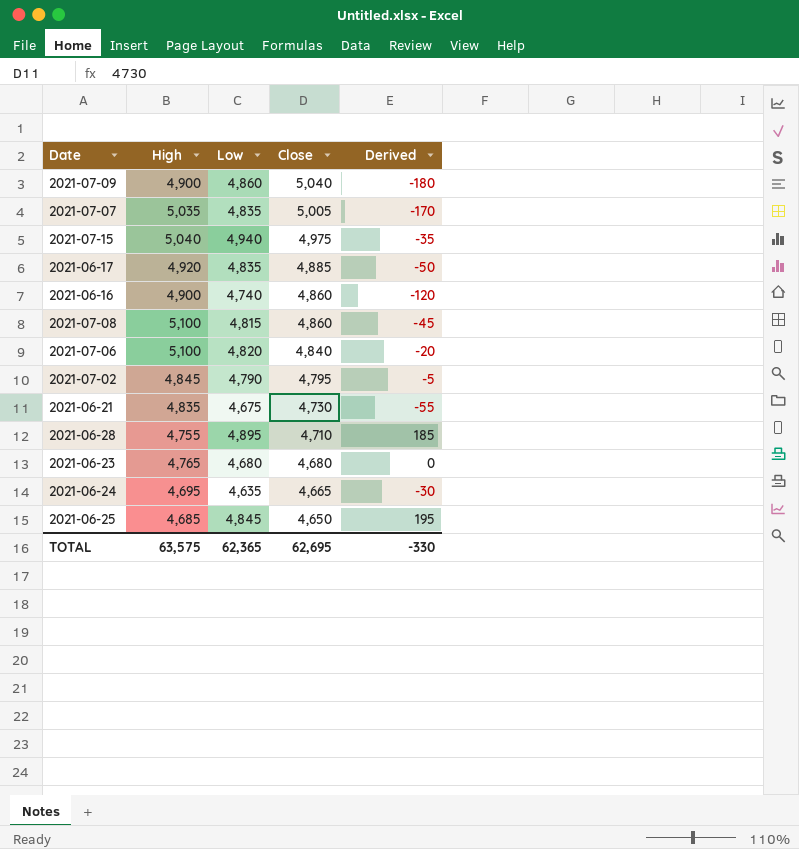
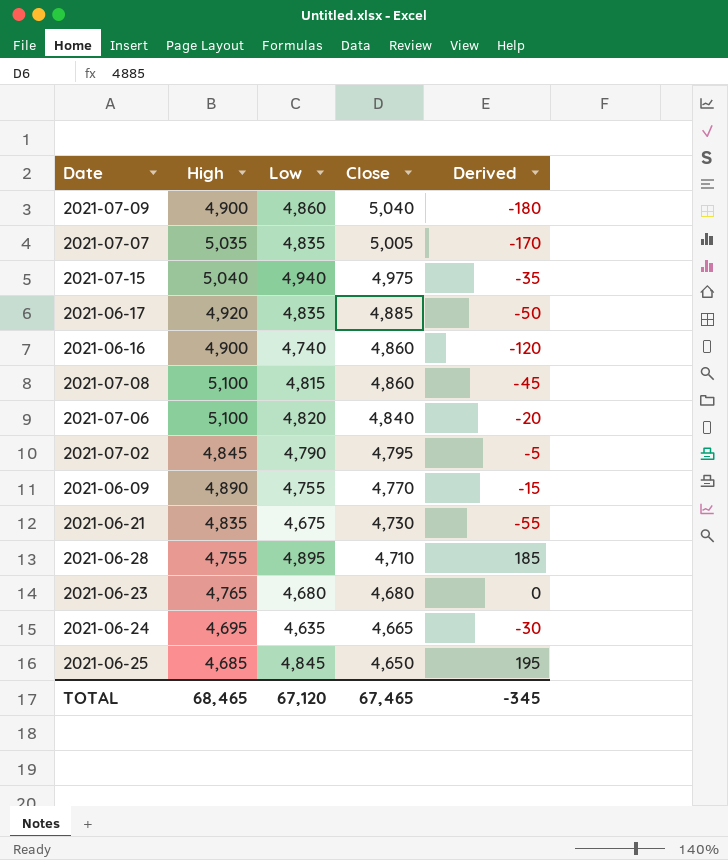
row 2021-06-09: none -> 4,890 | 4,755 | 4,770 | -15
TOTAL | High: 63,575 -> 68,465
TOTAL | Low: 62,365 -> 67,120
TOTAL | Close: 62,695 -> 67,465
TOTAL | Derived: -330 -> -345

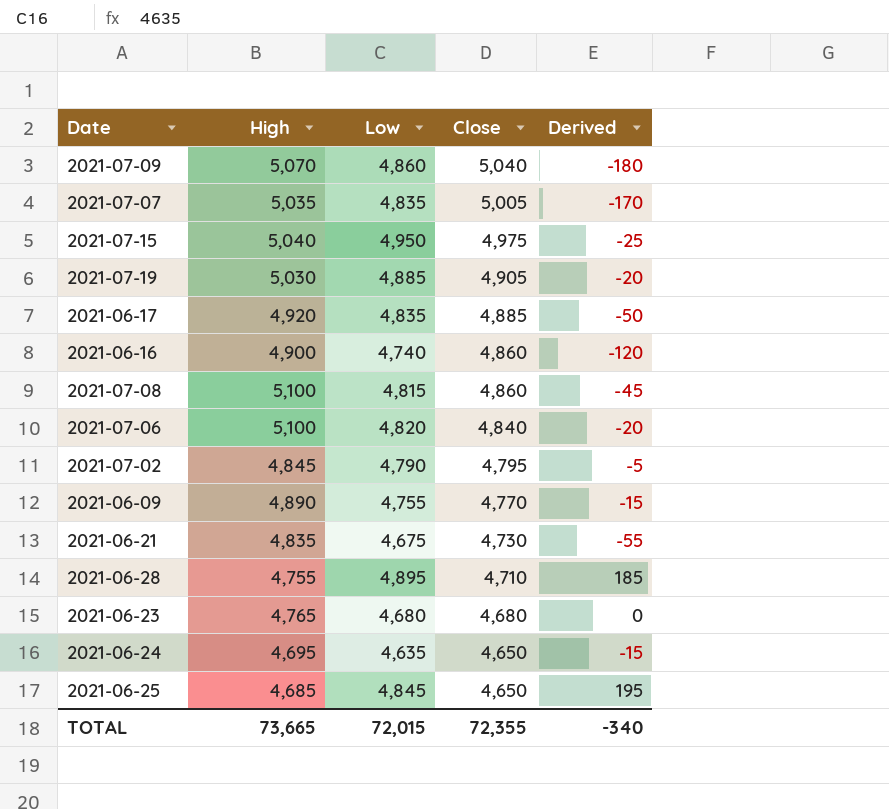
2021-07-09 | High: 4,900 -> 5,070
2021-07-15 | Low: 4,940 -> 4,950
2021-07-15 | Derived: -35 -> -25
row 2021-07-19: none -> 5,030 | 4,885 | 4,905 | -20
2021-06-24 | Close: 4,665 -> 4,650
2021-06-24 | Derived: -30 -> -15
TOTAL | High: 68,465 -> 73,665
TOTAL | Low: 67,120 -> 72,015
TOTAL | Close: 67,465 -> 72,355
TOTAL | Derived: -345 -> -340

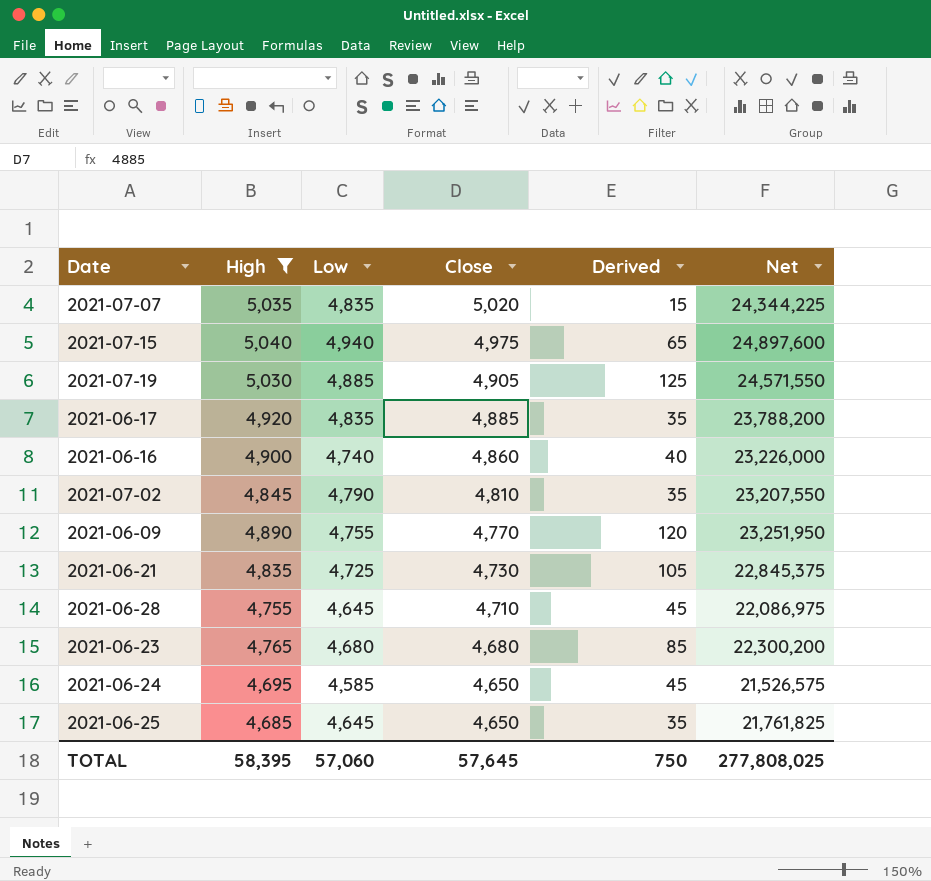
filter: none -> High <= 5,040
column Derived | formula: [Low] - [Close] -> [High] - [Close]
column Net | formula: none -> [High] * [Low]
2021-07-07 | Close: 5,005 -> 5,020
2021-07-15 | Low: 4,950 -> 4,940
2021-07-02 | Close: 4,795 -> 4,810
2021-06-21 | Low: 4,675 -> 4,725
2021-06-28 | Low: 4,895 -> 4,645
2021-06-24 | Low: 4,635 -> 4,585
2021-06-25 | Low: 4,845 -> 4,645
TOTAL | High: 73,665 -> 58,395
TOTAL | Low: 72,015 -> 57,060
TOTAL | Close: 72,355 -> 57,645
TOTAL | Derived: -340 -> 750

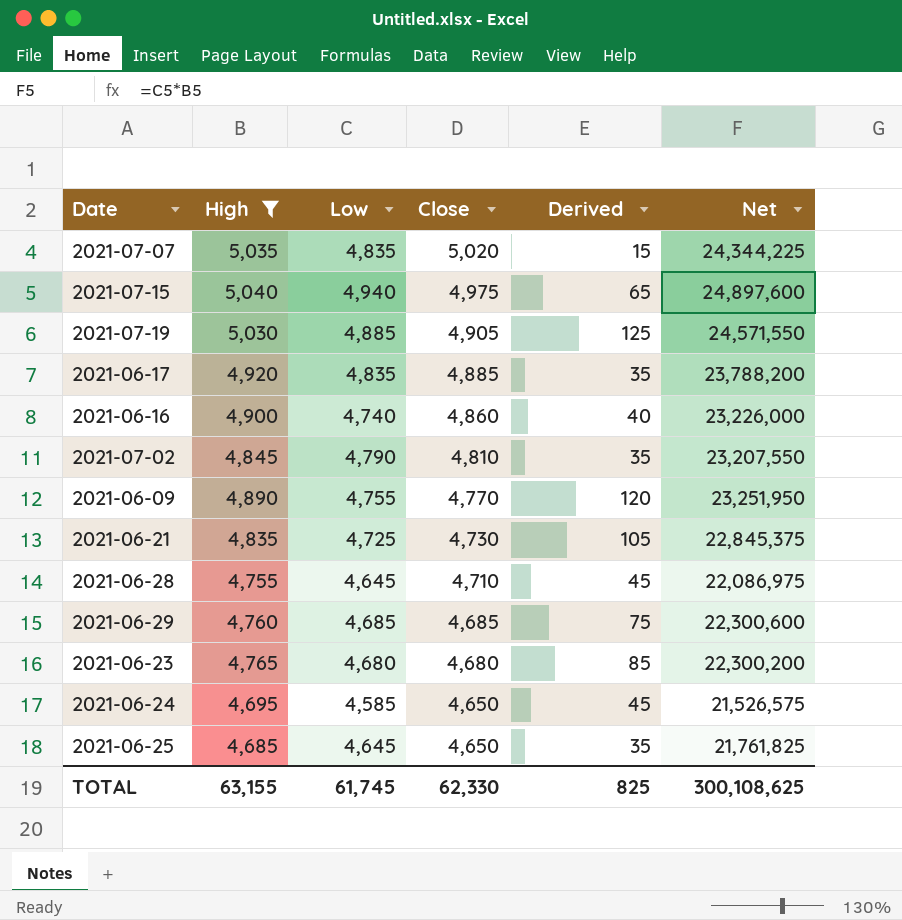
row 2021-06-29: none -> 4,760 | 4,685 | 4,685 | 75 | 22,300,600
TOTAL | High: 58,395 -> 63,155
TOTAL | Low: 57,060 -> 61,745
TOTAL | Close: 57,645 -> 62,330
TOTAL | Derived: 750 -> 825
TOTAL | Net: 277,808,025 -> 300,108,625

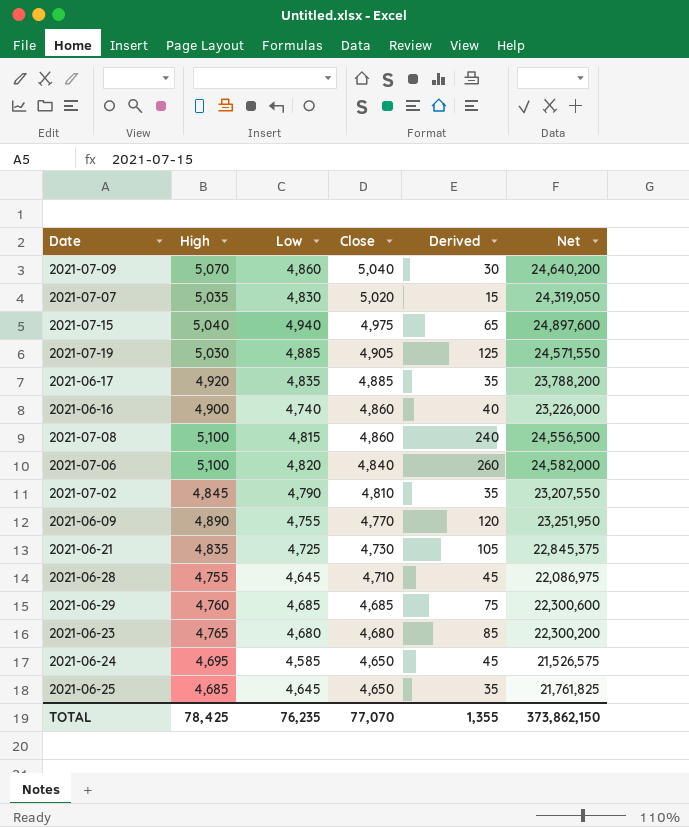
filter: High <= 5,040 -> none
2021-07-07 | Low: 4,835 -> 4,830
2021-07-07 | Net: 24,344,225 -> 24,319,050
TOTAL | High: 63,155 -> 78,425
TOTAL | Low: 61,745 -> 76,235
TOTAL | Close: 62,330 -> 77,070
TOTAL | Derived: 825 -> 1,355
TOTAL | Net: 300,108,625 -> 373,862,150

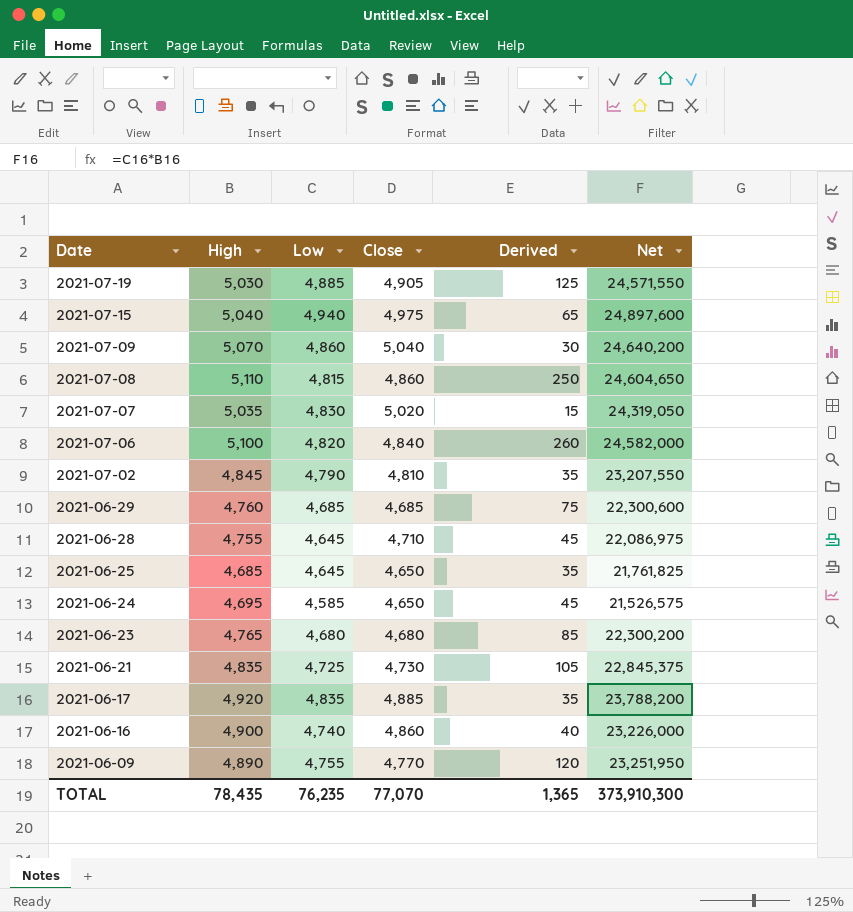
row order: Close descending -> Date descending
2021-07-08 | High: 5,100 -> 5,110
2021-07-08 | Derived: 240 -> 250
2021-07-08 | Net: 24,556,500 -> 24,604,650
TOTAL | High: 78,425 -> 78,435
TOTAL | Derived: 1,355 -> 1,365
TOTAL | Net: 373,862,150 -> 373,910,300

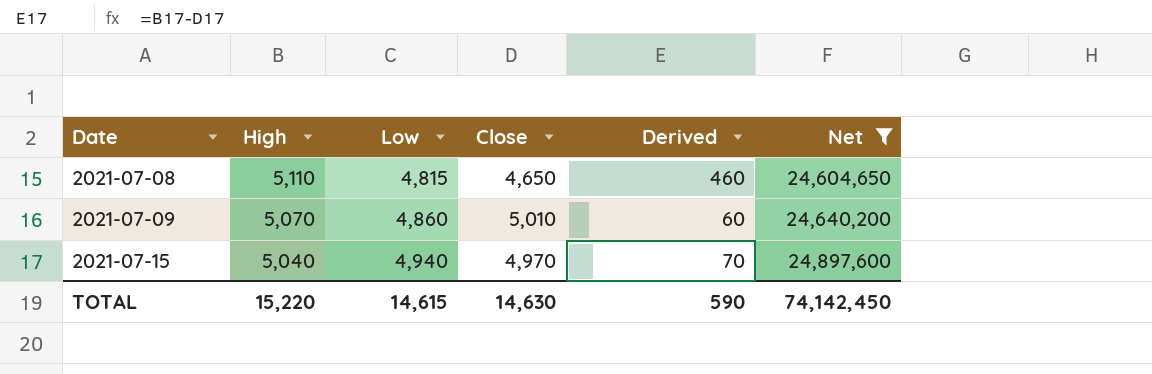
filter: none -> Net >= 24,604,650
row order: Date descending -> Date ascending
2021-07-08 | Close: 4,860 -> 4,650
2021-07-08 | Derived: 250 -> 460
2021-07-09 | Close: 5,040 -> 5,010
2021-07-09 | Derived: 30 -> 60
2021-07-15 | Close: 4,975 -> 4,970
2021-07-15 | Derived: 65 -> 70
TOTAL | High: 78,435 -> 15,220
TOTAL | Low: 76,235 -> 14,615
TOTAL | Close: 77,070 -> 14,630
TOTAL | Derived: 1,365 -> 590
TOTAL | Net: 373,910,300 -> 74,142,450

